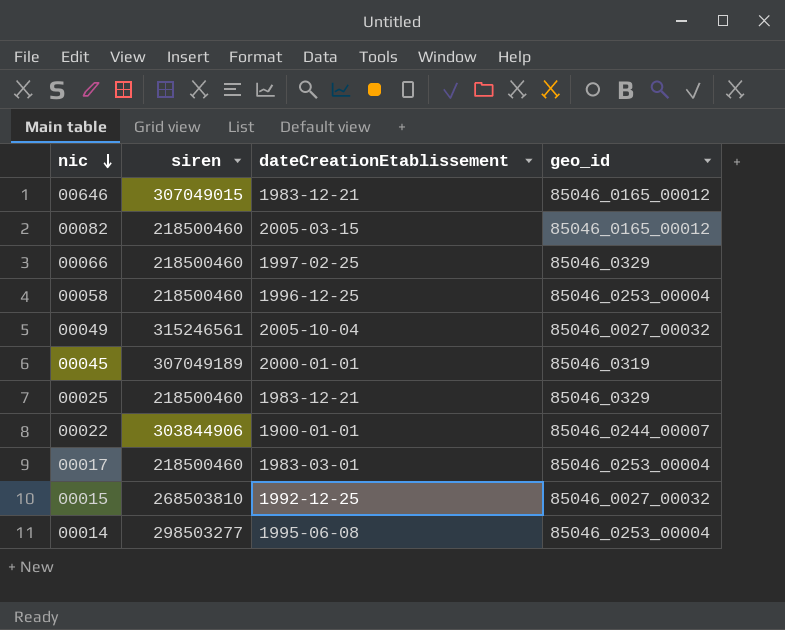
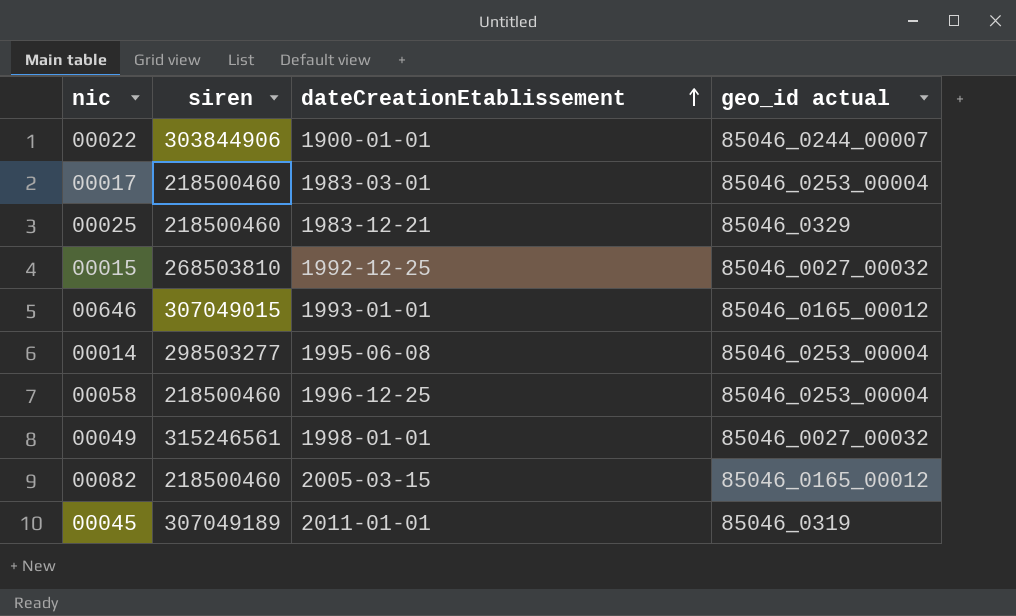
row order: nic descending -> dateCreationEtablissement ascending
column name: geo_id -> geo_id actual
row 00066: 218500460 | 1997-02-25 | 85046_0329 -> none
00646 | dateCreationEtablissement: 1983-12-21 -> 1993-01-01
00049 | dateCreationEtablissement: 2005-10-04 -> 1998-01-01
00045 | dateCreationEtablissement: 2000-01-01 -> 2011-01-01

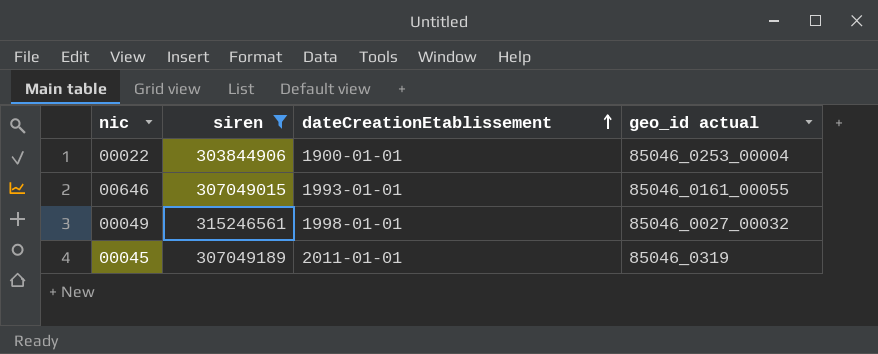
filter: none -> siren >= 303844906
00022 | geo_id actual: 85046_0244_00007 -> 85046_0253_00004
00646 | geo_id actual: 85046_0165_00012 -> 85046_0161_00055

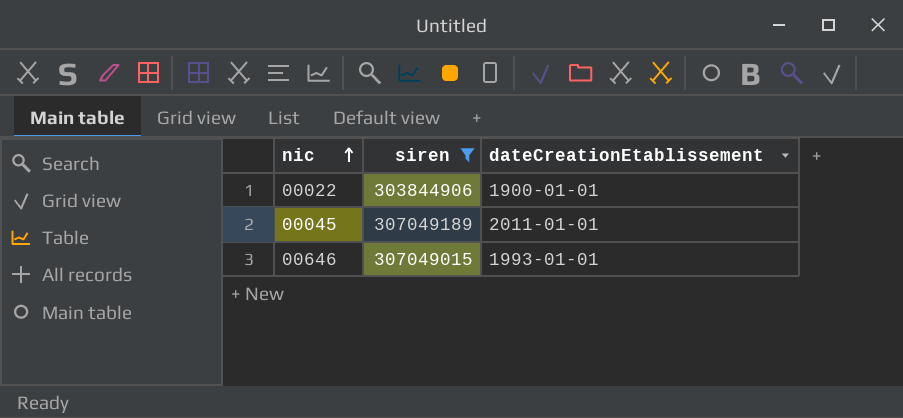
row order: dateCreationEtablissement ascending -> nic ascending
column geo_id actual | position: 4 -> none
row 00049: 315246561 | 1998-01-01 | 85046_0027_00032 -> none

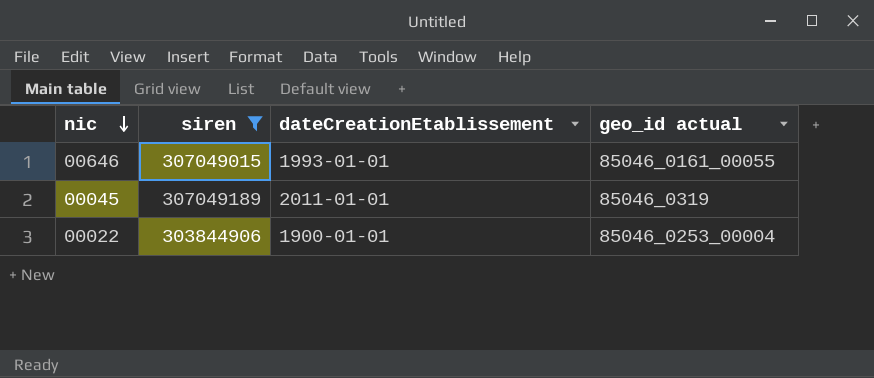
row order: nic ascending -> nic descending
column geo_id actual | position: none -> 4

